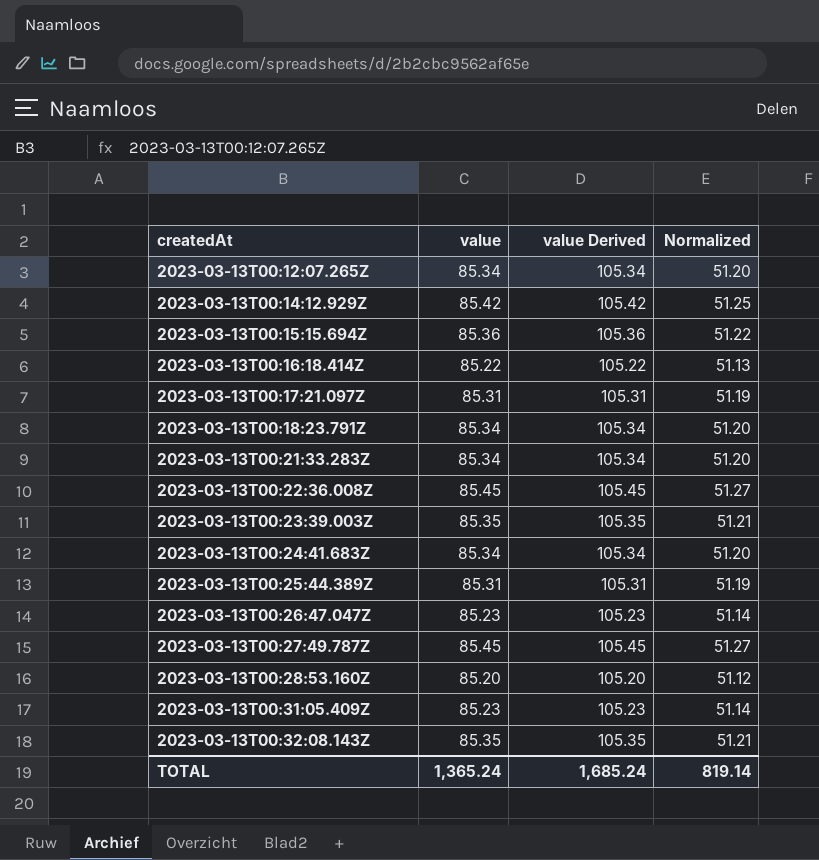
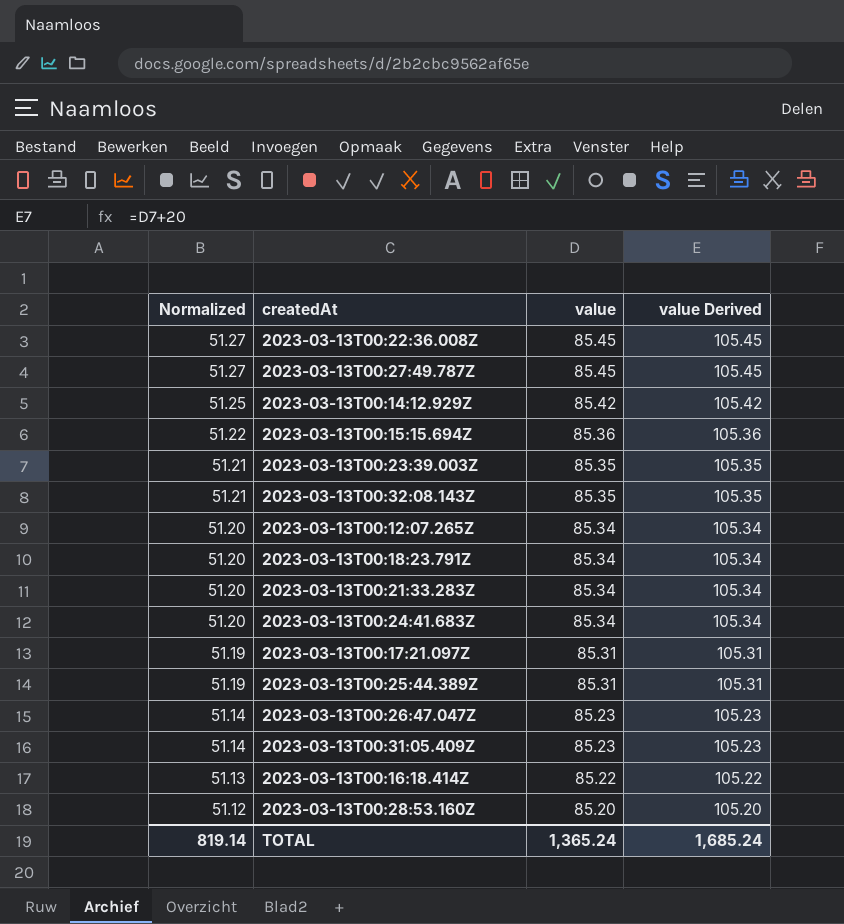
row order: createdAt ascending -> Normalized descending
column Normalized | position: 4 -> 1

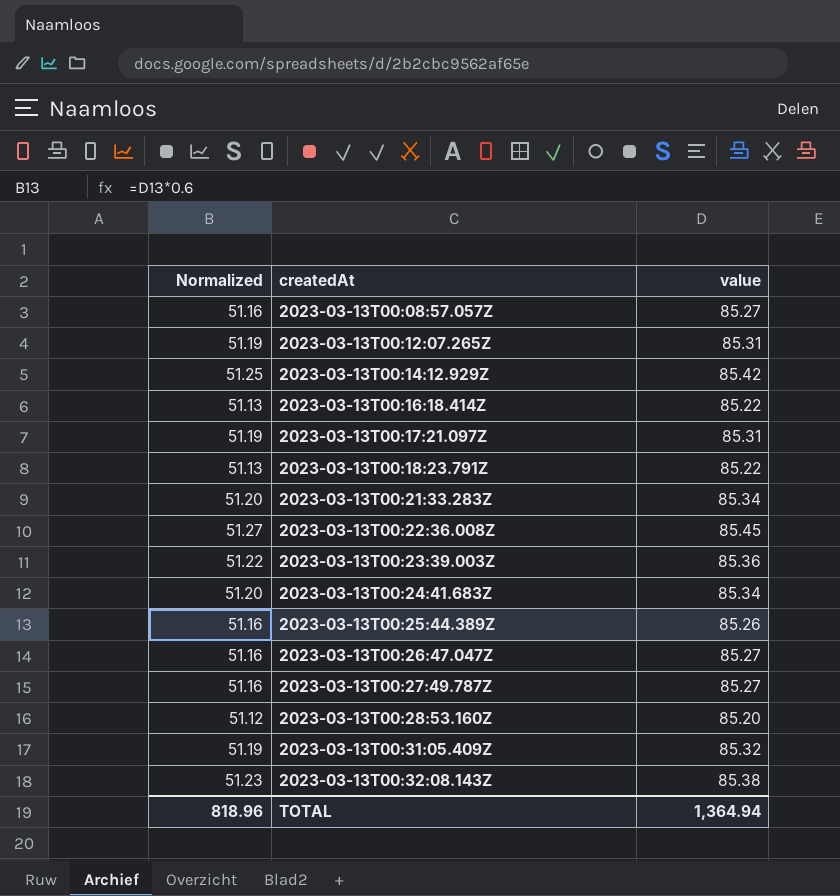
row order: Normalized descending -> createdAt ascending
column value Derived | formula: [value] + 20 -> none
row 2023-03-13T00:15:15.694Z: 51.22 | 85.36 | 105.36 -> none
row 2023-03-13T00:08:57.057Z: none -> 51.16 | 85.27
2023-03-13T00:12:07.265Z | Normalized: 51.20 -> 51.19
2023-03-13T00:12:07.265Z | value: 85.34 -> 85.31
2023-03-13T00:18:23.791Z | Normalized: 51.20 -> 51.13
2023-03-13T00:18:23.791Z | value: 85.34 -> 85.22
2023-03-13T00:23:39.003Z | Normalized: 51.21 -> 51.22
2023-03-13T00:23:39.003Z | value: 85.35 -> 85.36
2023-03-13T00:25:44.389Z | Normalized: 51.19 -> 51.16
2023-03-13T00:25:44.389Z | value: 85.31 -> 85.26
2023-03-13T00:26:47.047Z | Normalized: 51.14 -> 51.16
2023-03-13T00:26:47.047Z | value: 85.23 -> 85.27
2023-03-13T00:27:49.787Z | Normalized: 51.27 -> 51.16
2023-03-13T00:27:49.787Z | value: 85.45 -> 85.27
2023-03-13T00:31:05.409Z | Normalized: 51.14 -> 51.19
2023-03-13T00:31:05.409Z | value: 85.23 -> 85.32
2023-03-13T00:32:08.143Z | Normalized: 51.21 -> 51.23
2023-03-13T00:32:08.143Z | value: 85.35 -> 85.38
TOTAL | Normalized: 819.14 -> 818.96
TOTAL | value: 1,365.24 -> 1,364.94

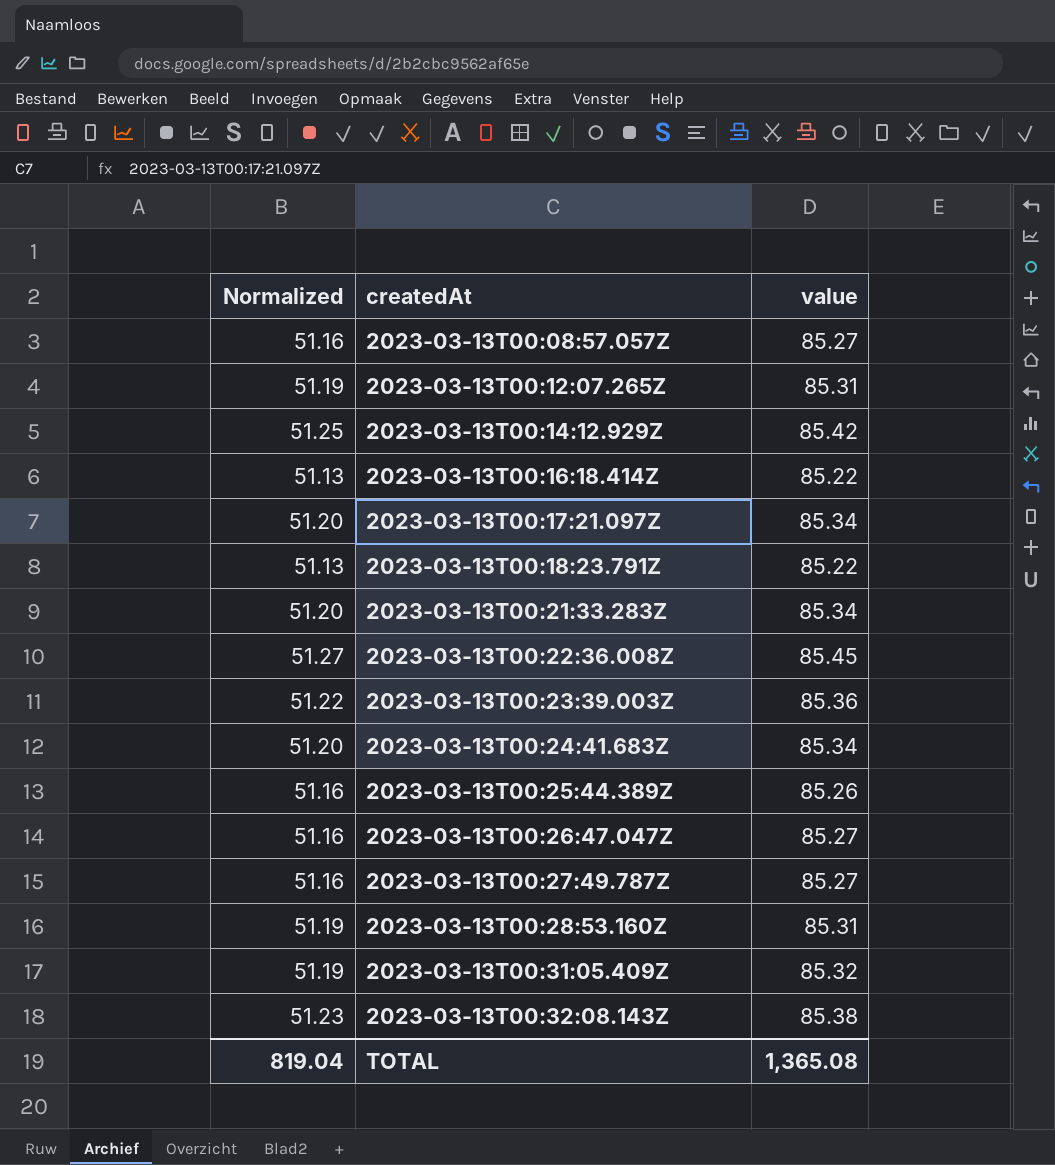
2023-03-13T00:17:21.097Z | Normalized: 51.19 -> 51.20
2023-03-13T00:17:21.097Z | value: 85.31 -> 85.34
2023-03-13T00:28:53.160Z | Normalized: 51.12 -> 51.19
2023-03-13T00:28:53.160Z | value: 85.20 -> 85.31
TOTAL | Normalized: 818.96 -> 819.04
TOTAL | value: 1,364.94 -> 1,365.08

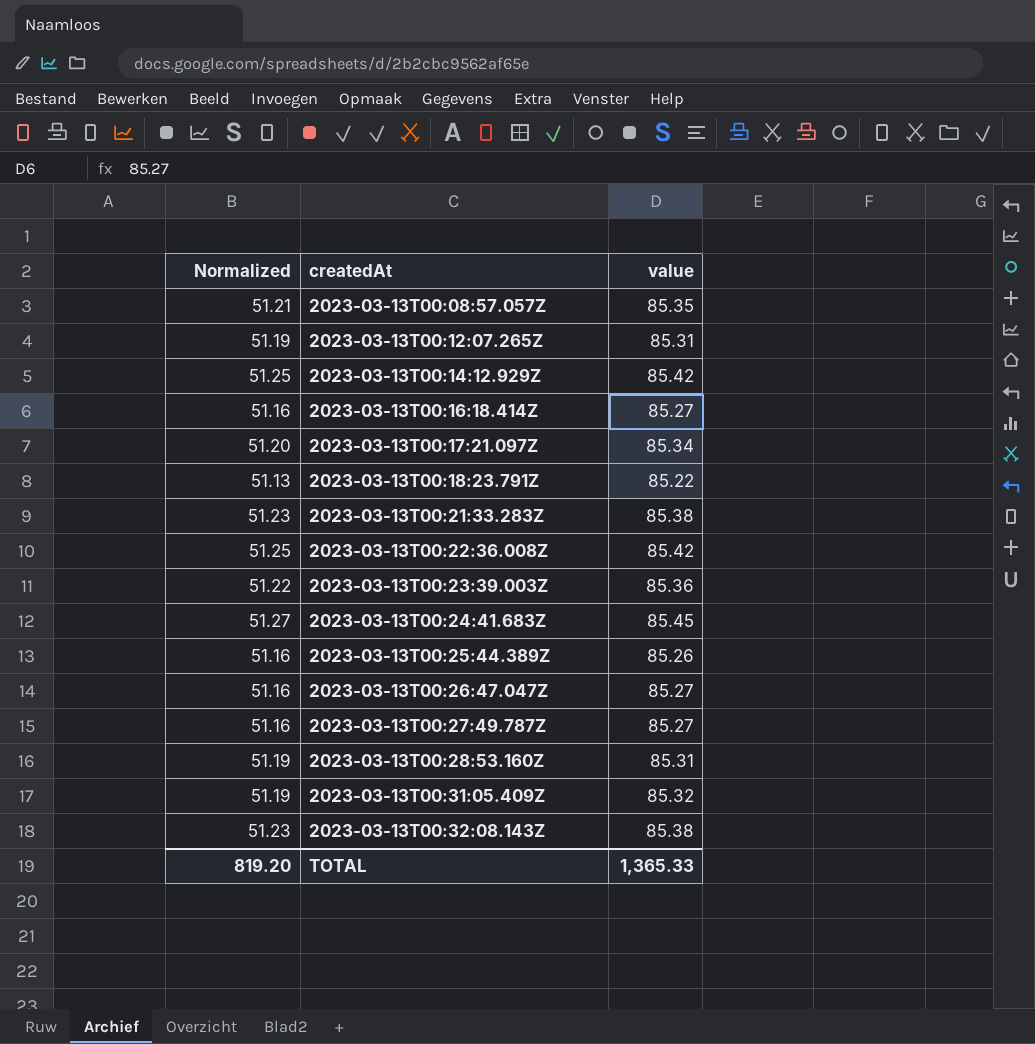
2023-03-13T00:08:57.057Z | Normalized: 51.16 -> 51.21
2023-03-13T00:08:57.057Z | value: 85.27 -> 85.35
2023-03-13T00:16:18.414Z | Normalized: 51.13 -> 51.16
2023-03-13T00:16:18.414Z | value: 85.22 -> 85.27
2023-03-13T00:21:33.283Z | Normalized: 51.20 -> 51.23
2023-03-13T00:21:33.283Z | value: 85.34 -> 85.38
2023-03-13T00:22:36.008Z | Normalized: 51.27 -> 51.25
2023-03-13T00:22:36.008Z | value: 85.45 -> 85.42
2023-03-13T00:24:41.683Z | Normalized: 51.20 -> 51.27
2023-03-13T00:24:41.683Z | value: 85.34 -> 85.45
TOTAL | Normalized: 819.04 -> 819.20
TOTAL | value: 1,365.08 -> 1,365.33

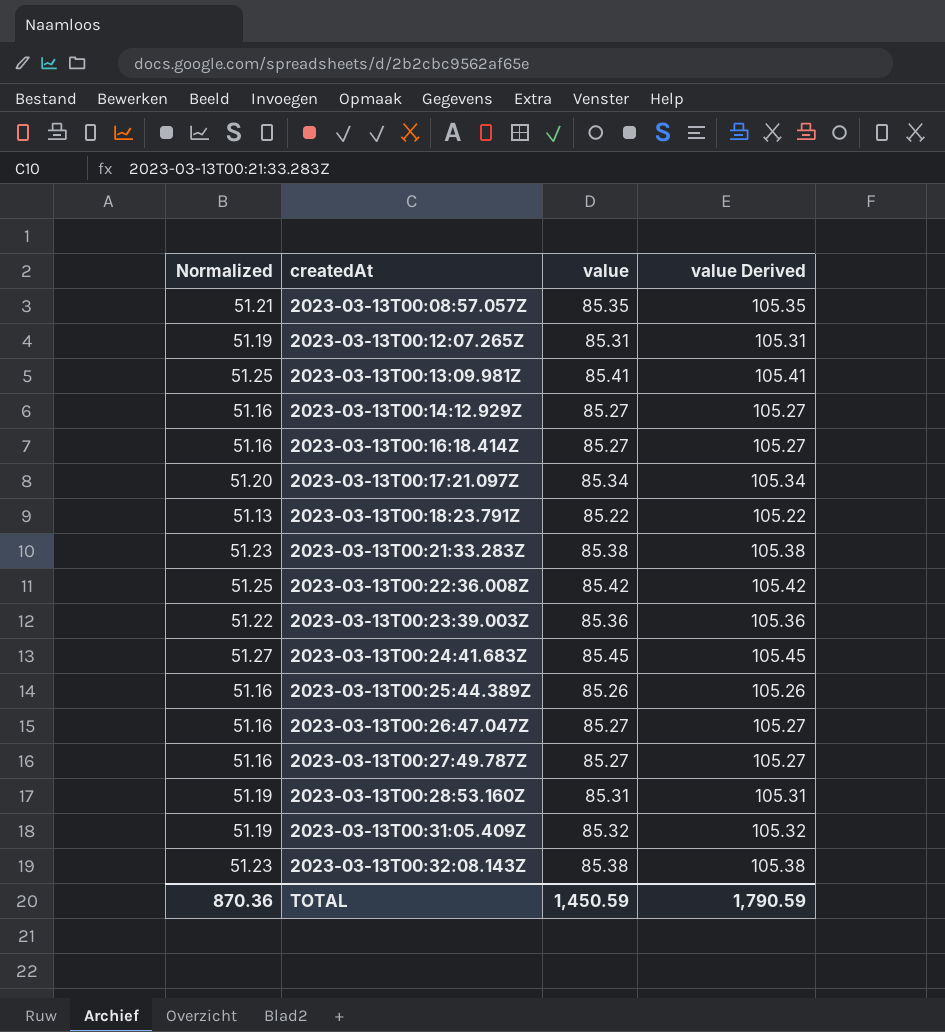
column value Derived | formula: none -> [value] + 20
row 2023-03-13T00:13:09.981Z: none -> 51.25 | 85.41 | 105.41
2023-03-13T00:14:12.929Z | Normalized: 51.25 -> 51.16
2023-03-13T00:14:12.929Z | value: 85.42 -> 85.27
TOTAL | Normalized: 819.20 -> 870.36
TOTAL | value: 1,365.33 -> 1,450.59

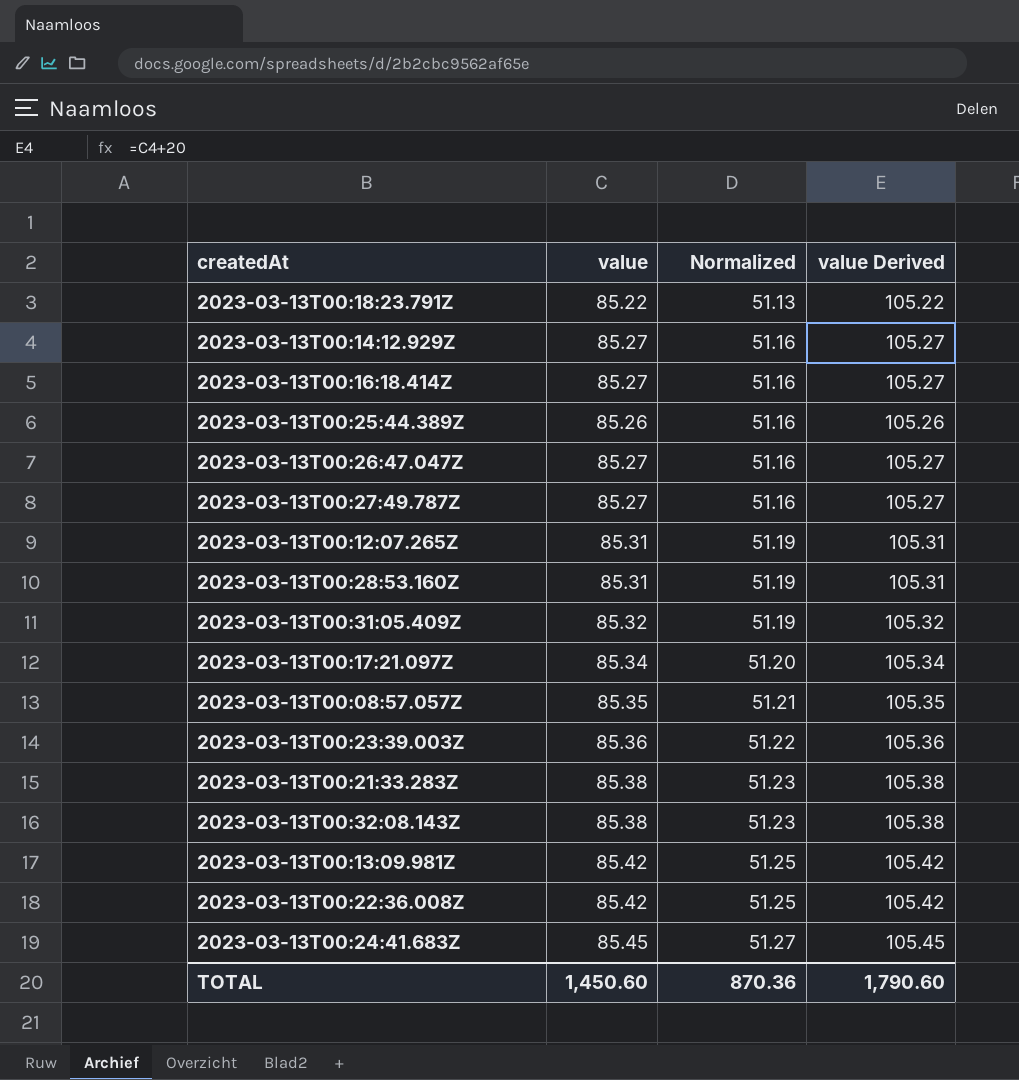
row order: createdAt ascending -> Normalized ascending
column Normalized | position: 1 -> 3
2023-03-13T00:13:09.981Z | value: 85.41 -> 85.42
2023-03-13T00:13:09.981Z | value Derived: 105.41 -> 105.42
TOTAL | value: 1,450.59 -> 1,450.60
TOTAL | value Derived: 1,790.59 -> 1,790.60

